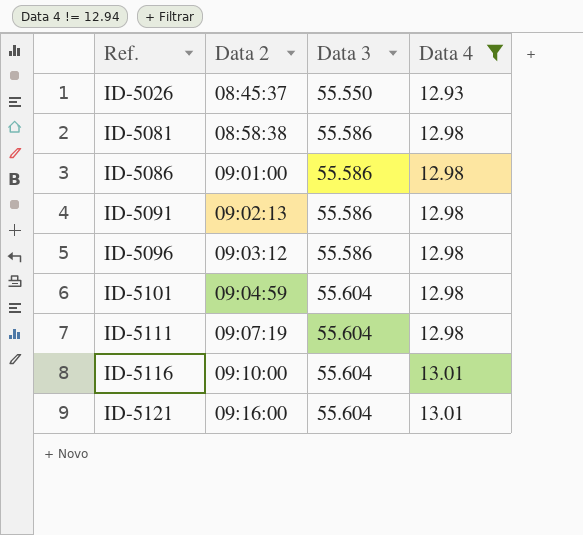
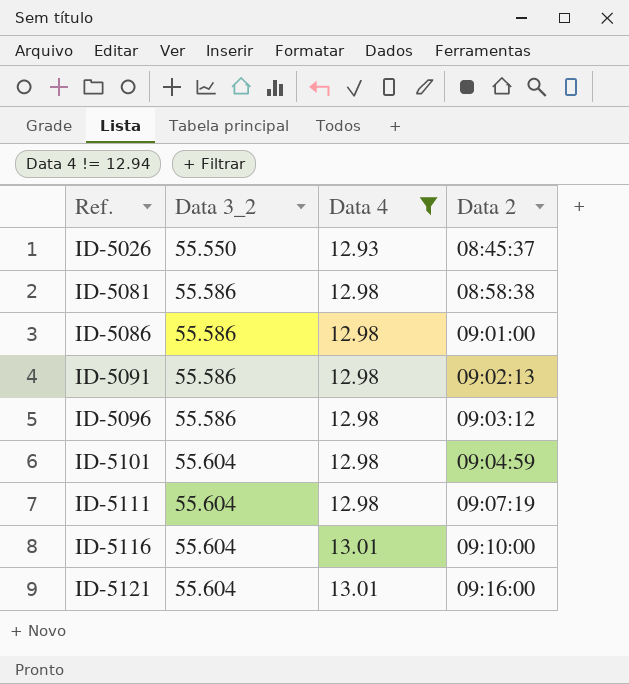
column name: Data 3 -> Data 3_2
column Data 2 | position: 2 -> 4

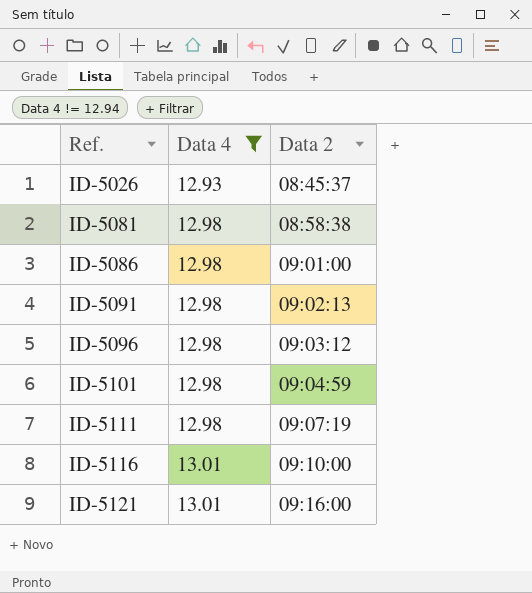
column Data 3_2 | position: 2 -> none

